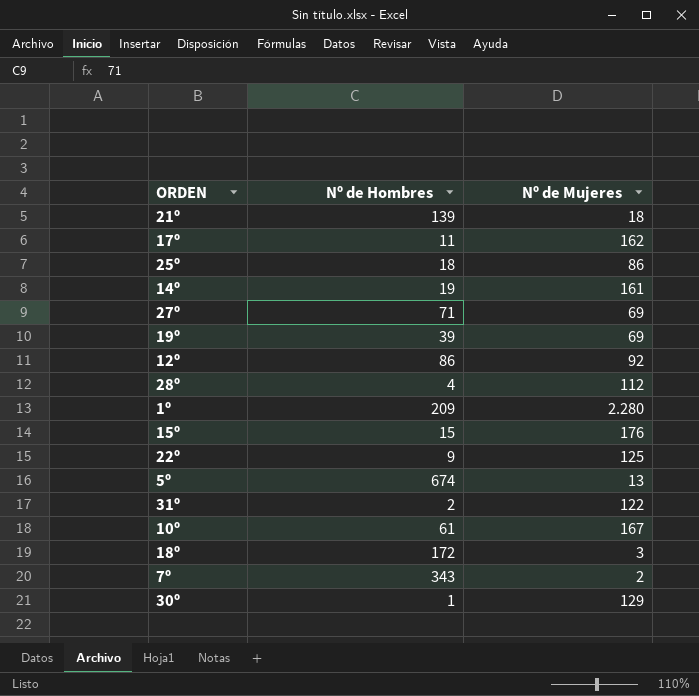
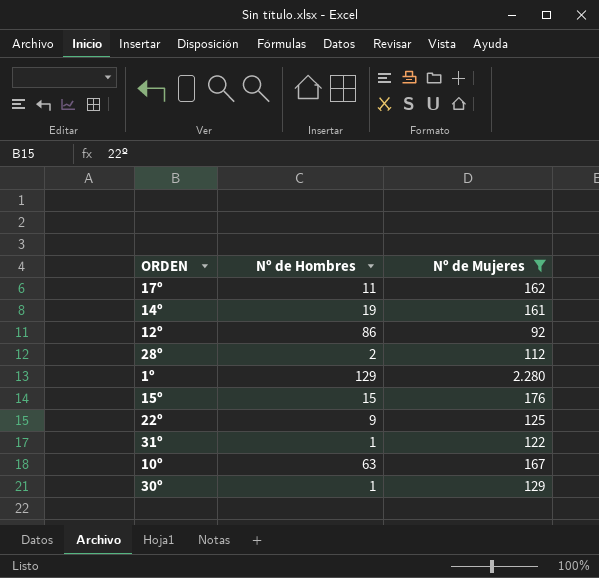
filter: none -> Nº de Mujeres >= 92
28º | Nº de Hombres: 4 -> 2
1º | Nº de Hombres: 209 -> 129
31º | Nº de Hombres: 2 -> 1
10º | Nº de Hombres: 61 -> 63

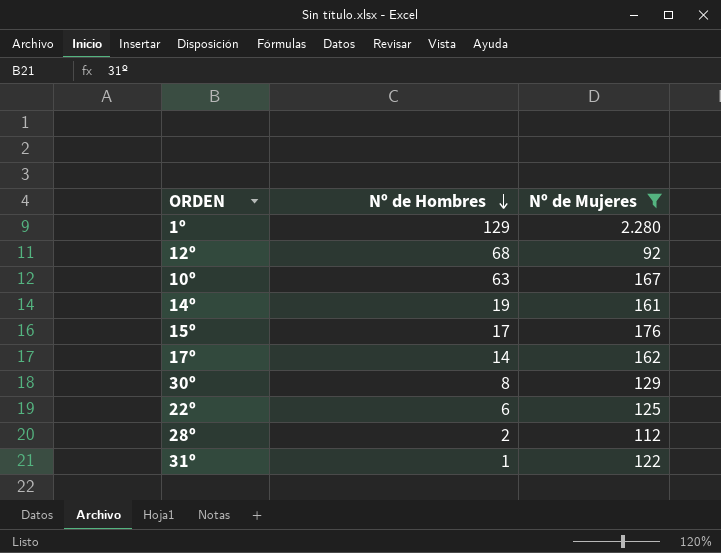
row order: none -> Nº de Hombres descending
12º | Nº de Hombres: 86 -> 68
15º | Nº de Hombres: 15 -> 17
17º | Nº de Hombres: 11 -> 14
30º | Nº de Hombres: 1 -> 8
22º | Nº de Hombres: 9 -> 6

